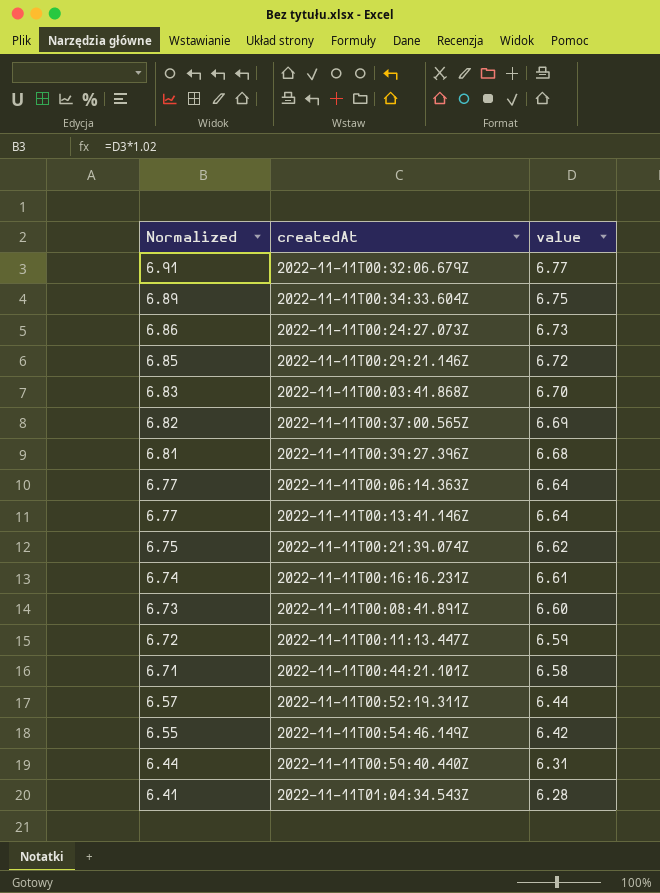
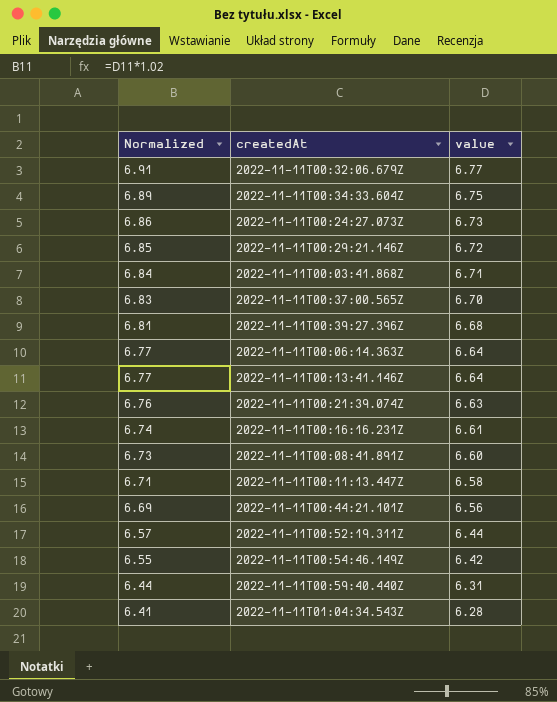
2022-11-11T00:03:41.868Z | Normalized: 6.83 -> 6.84
2022-11-11T00:03:41.868Z | value: 6.70 -> 6.71
2022-11-11T00:37:00.565Z | Normalized: 6.82 -> 6.83
2022-11-11T00:37:00.565Z | value: 6.69 -> 6.70
2022-11-11T00:21:39.074Z | Normalized: 6.75 -> 6.76
2022-11-11T00:21:39.074Z | value: 6.62 -> 6.63
2022-11-11T00:11:13.447Z | Normalized: 6.72 -> 6.71
2022-11-11T00:11:13.447Z | value: 6.59 -> 6.58
2022-11-11T00:44:21.101Z | Normalized: 6.71 -> 6.69
2022-11-11T00:44:21.101Z | value: 6.58 -> 6.56

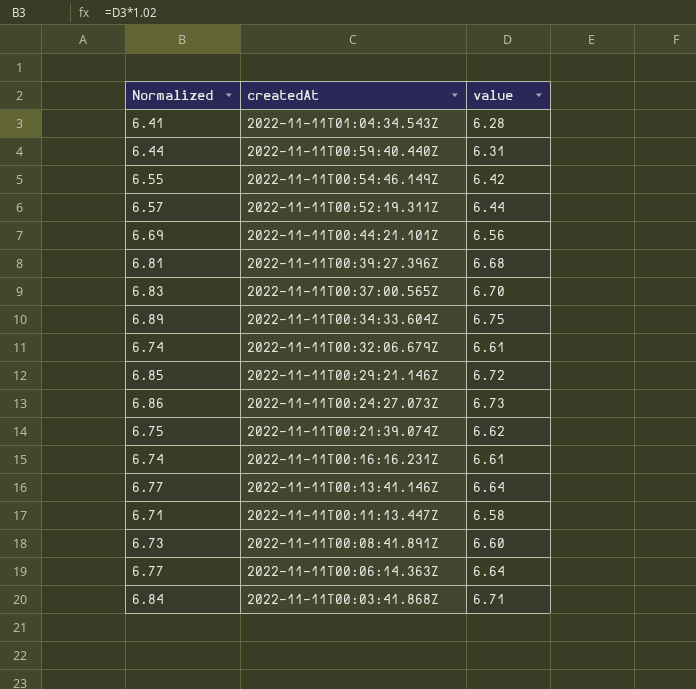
row order: Normalized descending -> createdAt descending
2022-11-11T00:32:06.679Z | Normalized: 6.91 -> 6.74
2022-11-11T00:32:06.679Z | value: 6.77 -> 6.61
2022-11-11T00:21:39.074Z | Normalized: 6.76 -> 6.75
2022-11-11T00:21:39.074Z | value: 6.63 -> 6.62

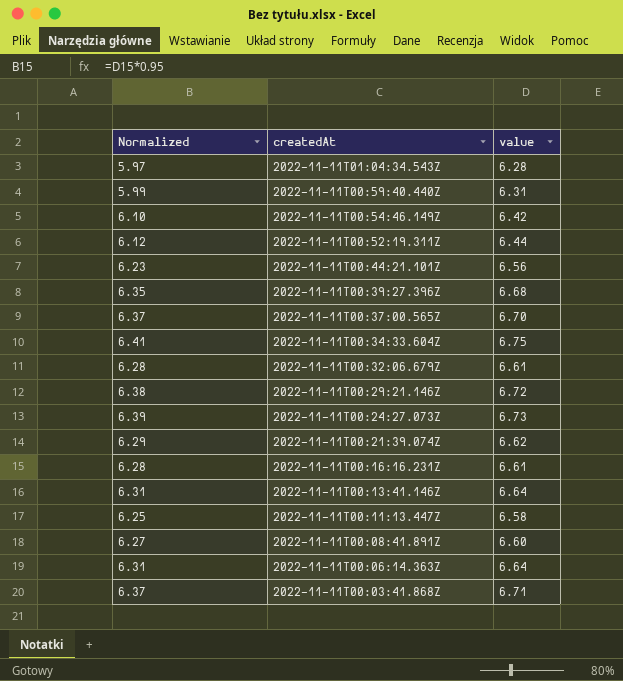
column Normalized | formula: [value] * 1.02 -> [value] * 0.95

